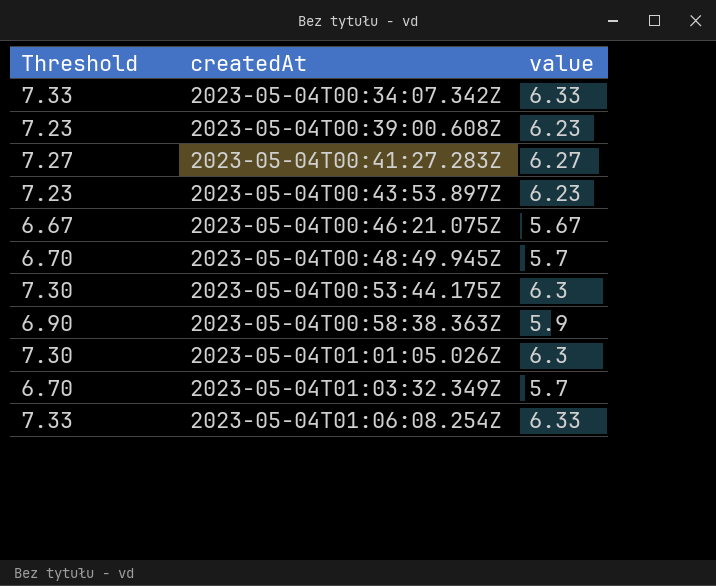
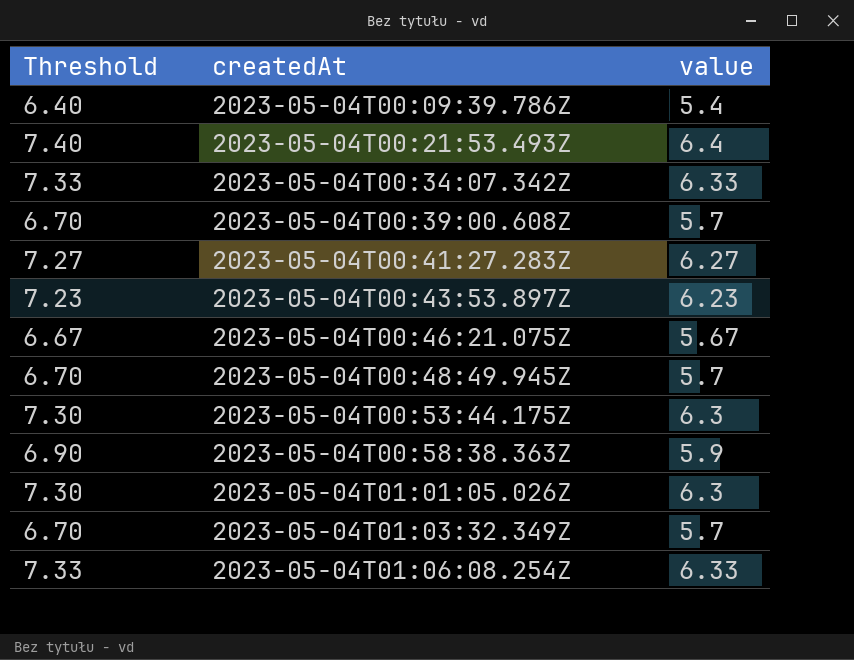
row 2023-05-04T00:09:39.786Z: none -> 6.40 | 5.4
row 2023-05-04T00:21:53.493Z: none -> 7.40 | 6.4
2023-05-04T00:39:00.608Z | Threshold: 7.23 -> 6.70
2023-05-04T00:39:00.608Z | value: 6.23 -> 5.7

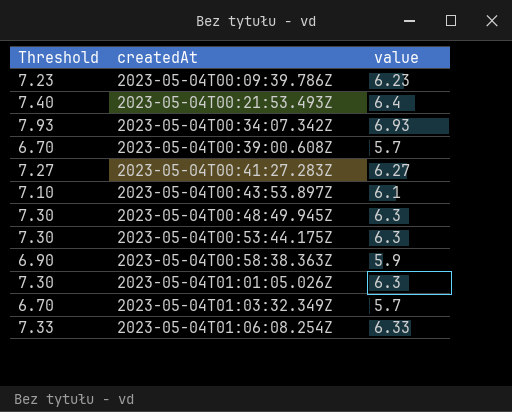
row 2023-05-04T00:46:21.075Z: 6.67 | 5.67 -> none
2023-05-04T00:09:39.786Z | Threshold: 6.40 -> 7.23
2023-05-04T00:09:39.786Z | value: 5.4 -> 6.23
2023-05-04T00:34:07.342Z | Threshold: 7.33 -> 7.93
2023-05-04T00:34:07.342Z | value: 6.33 -> 6.93
2023-05-04T00:43:53.897Z | Threshold: 7.23 -> 7.10
2023-05-04T00:43:53.897Z | value: 6.23 -> 6.1
2023-05-04T00:48:49.945Z | Threshold: 6.70 -> 7.30
2023-05-04T00:48:49.945Z | value: 5.7 -> 6.3

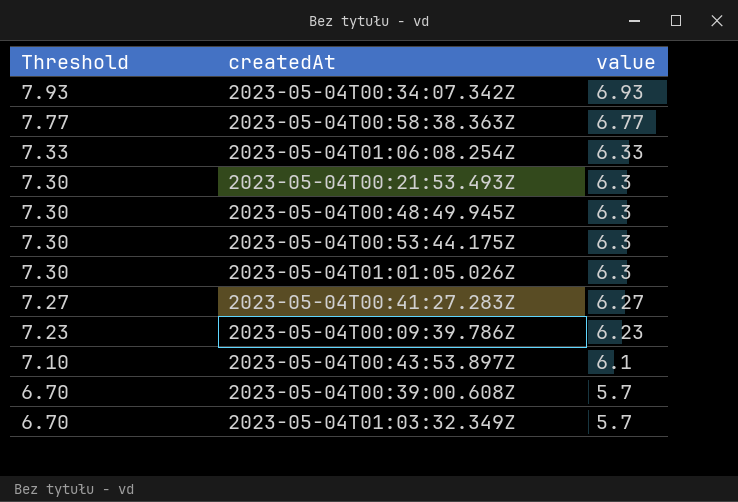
row order: createdAt ascending -> Threshold descending
2023-05-04T00:58:38.363Z | Threshold: 6.90 -> 7.77
2023-05-04T00:58:38.363Z | value: 5.9 -> 6.77
2023-05-04T00:21:53.493Z | Threshold: 7.40 -> 7.30
2023-05-04T00:21:53.493Z | value: 6.4 -> 6.3

